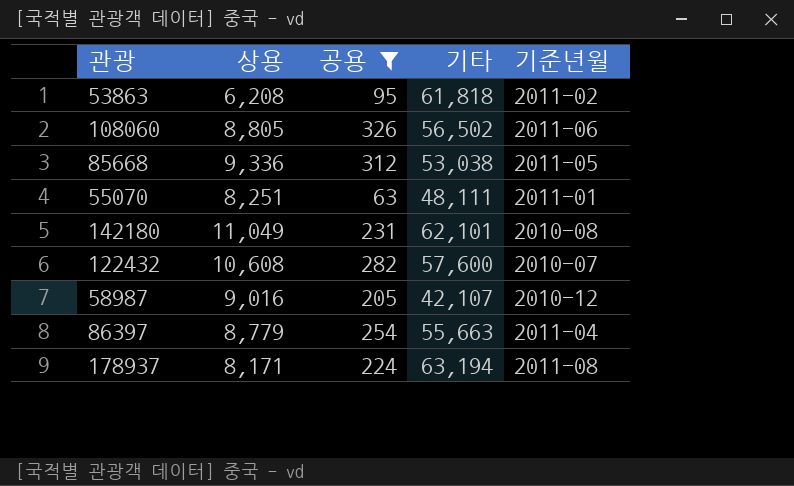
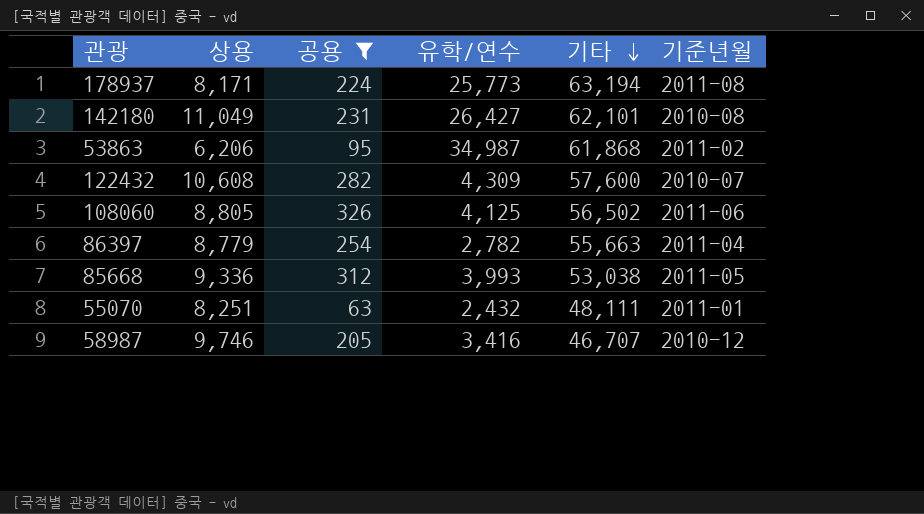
row order: none -> 기타 descending
column 유학/연수 | position: none -> 4
53863 | 상용: 6,208 -> 6,206
53863 | 기타: 61,818 -> 61,868
58987 | 상용: 9,016 -> 9,746
58987 | 기타: 42,107 -> 46,707

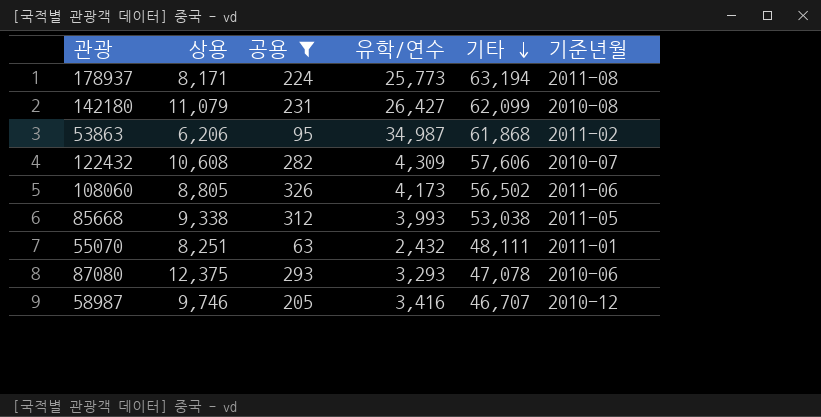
row 86397: 8,779 | 254 | 2,782 | 55,663 | 2011-04 -> none
142180 | 상용: 11,049 -> 11,079
142180 | 기타: 62,101 -> 62,099
122432 | 기타: 57,600 -> 57,606
108060 | 유학/연수: 4,125 -> 4,173
85668 | 상용: 9,336 -> 9,338
row 87080: none -> 12,375 | 293 | 3,293 | 47,078 | 2010-06

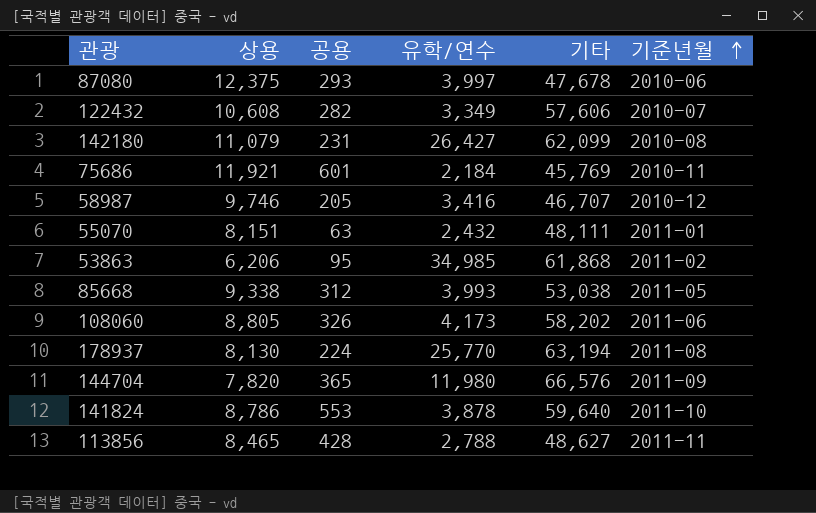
filter: 공용 <= 326 -> none
row order: 기타 descending -> 기준년월 ascending
87080 | 유학/연수: 3,293 -> 3,997
87080 | 기타: 47,078 -> 47,678
122432 | 유학/연수: 4,309 -> 3,349
55070 | 상용: 8,251 -> 8,151
53863 | 유학/연수: 34,987 -> 34,985
108060 | 기타: 56,502 -> 58,202
178937 | 상용: 8,171 -> 8,130
178937 | 유학/연수: 25,773 -> 25,770

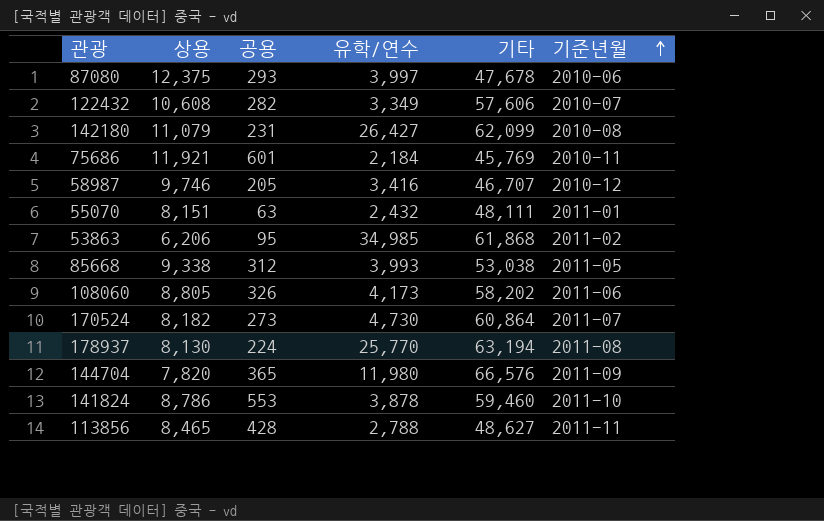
row 170524: none -> 8,182 | 273 | 4,730 | 60,864 | 2011-07
141824 | 기타: 59,640 -> 59,460

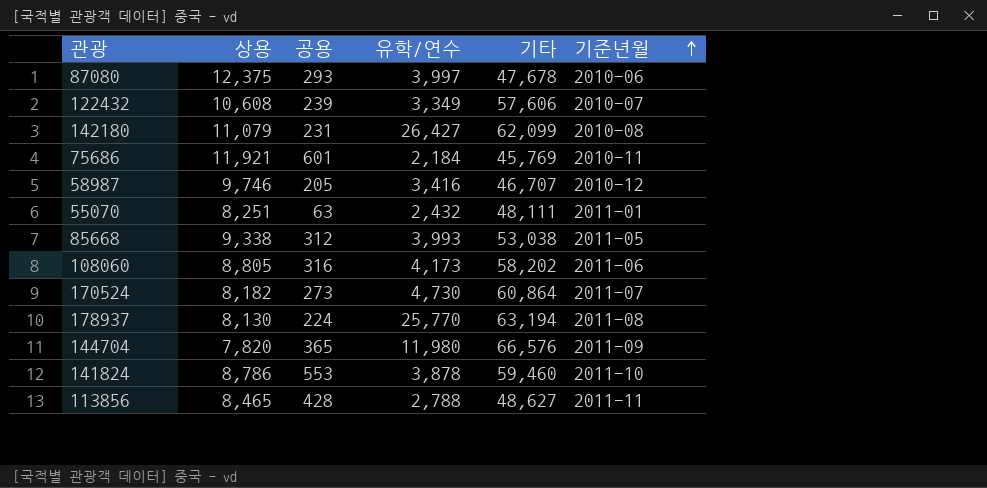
row 53863: 6,206 | 95 | 34,985 | 61,868 | 2011-02 -> none
122432 | 공용: 282 -> 239
55070 | 상용: 8,151 -> 8,251
108060 | 공용: 326 -> 316

